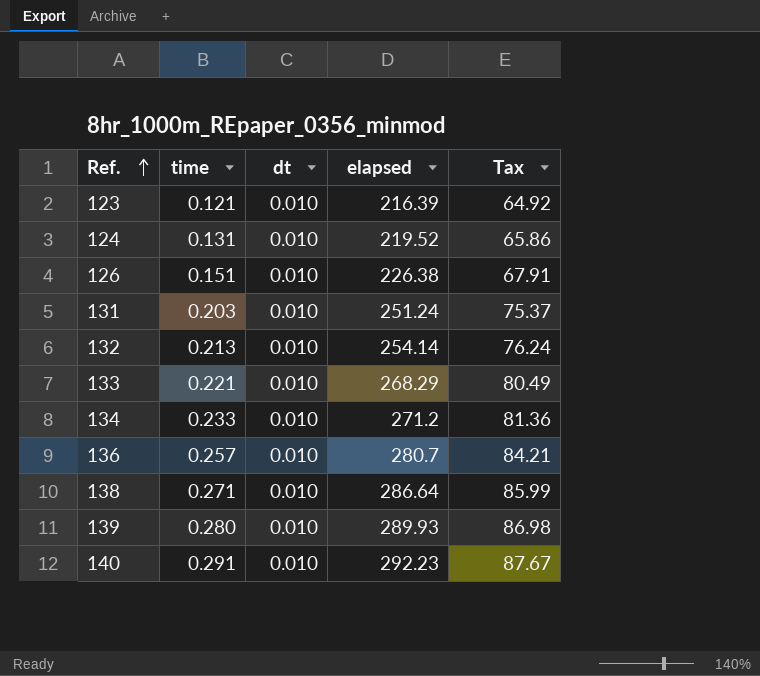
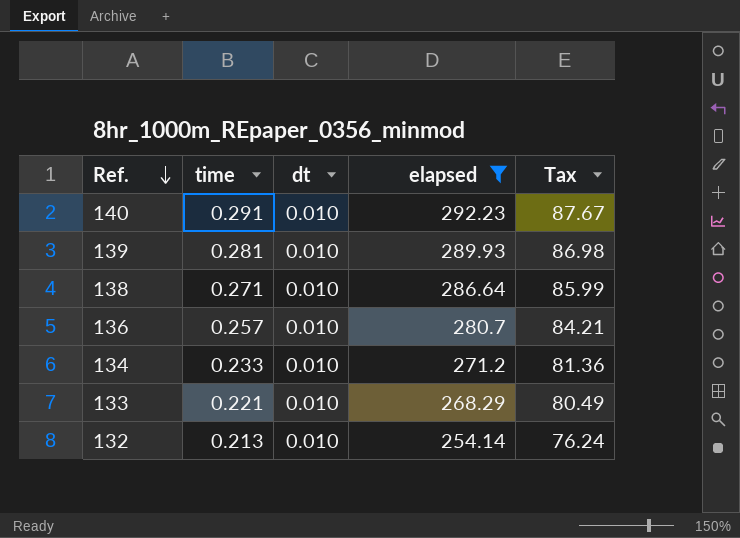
filter: none -> elapsed >= 254.14
row order: Ref. ascending -> Ref. descending
139 | time: 0.280 -> 0.281

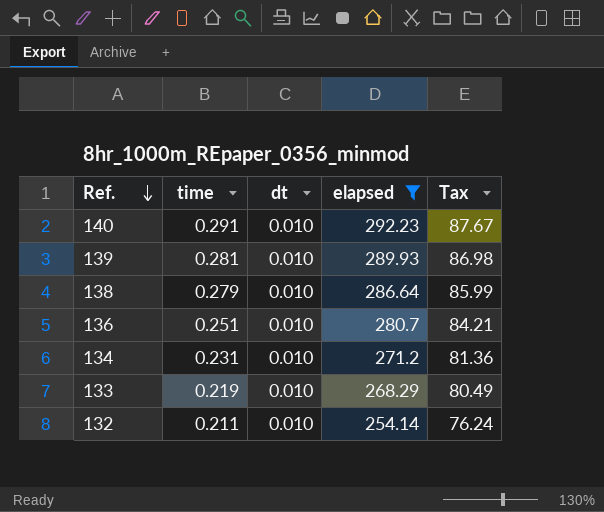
138 | time: 0.271 -> 0.279
136 | time: 0.257 -> 0.251
134 | time: 0.233 -> 0.231
133 | time: 0.221 -> 0.219
132 | time: 0.213 -> 0.211

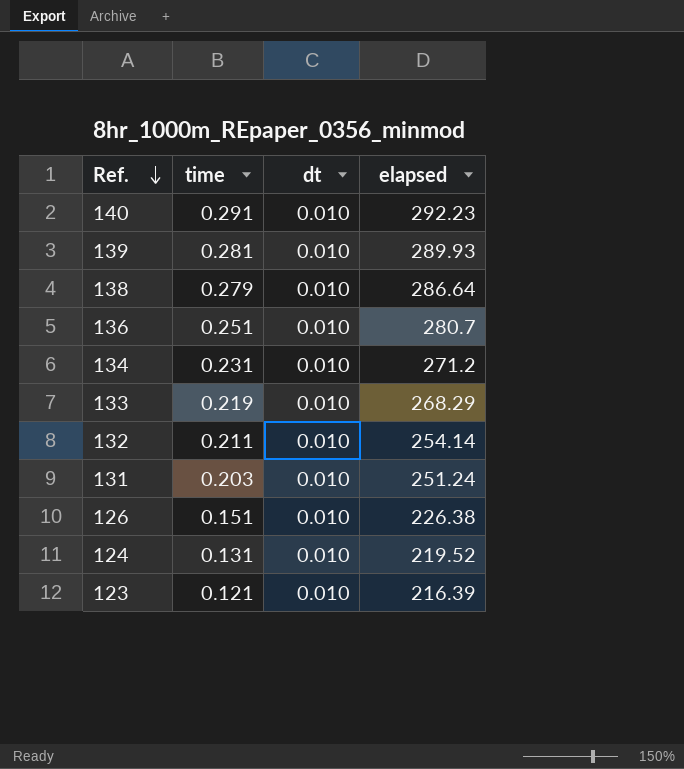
filter: elapsed >= 254.14 -> none
column Tax | formula: [elapsed] * 0.3 -> none

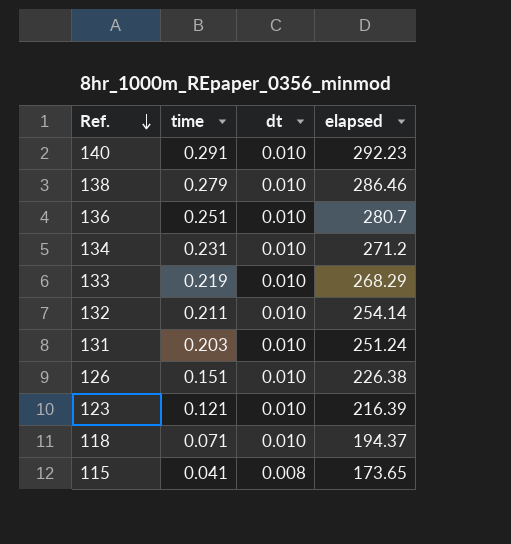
row 139: 0.281 | 0.010 | 289.93 -> none
row 124: 0.131 | 0.010 | 219.52 -> none
138 | elapsed: 286.64 -> 286.46
row 118: none -> 0.071 | 0.010 | 194.37
row 115: none -> 0.041 | 0.008 | 173.65

